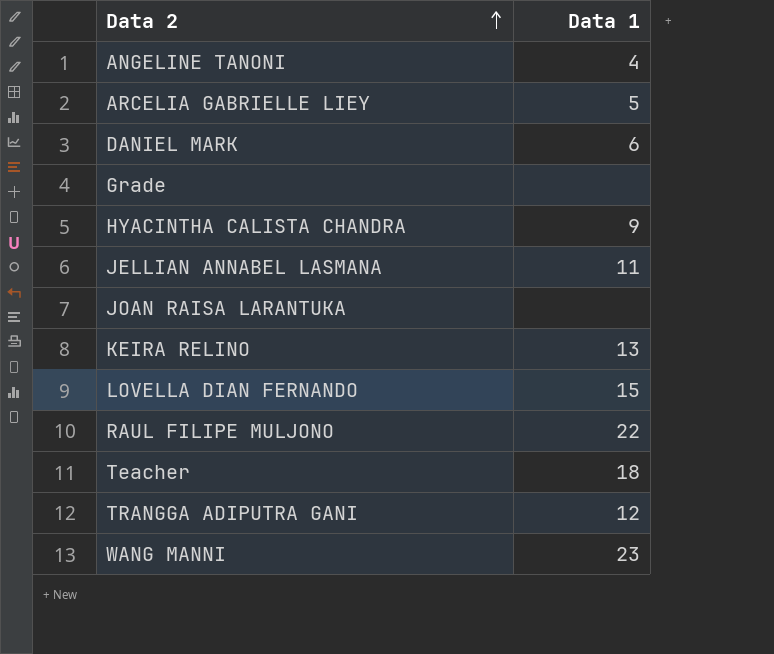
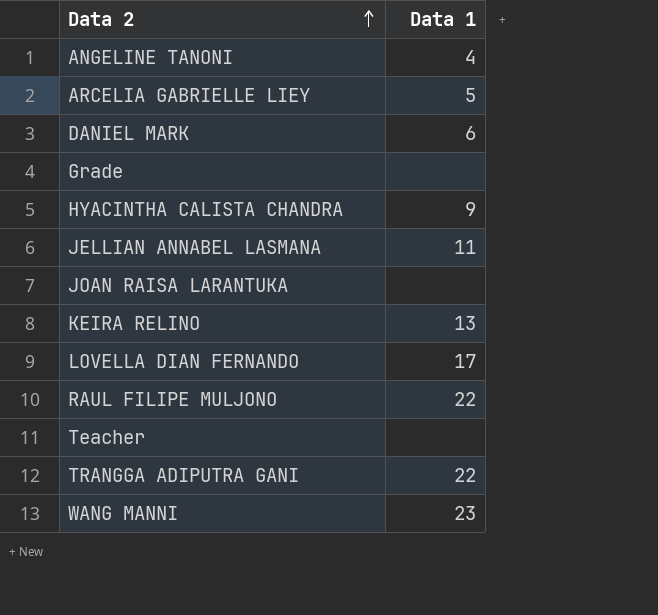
LOVELLA DIAN FERNANDO | Data 1: 15 -> 17
Teacher | Data 1: 18 -> none
TRANGGA ADIPUTRA GANI | Data 1: 12 -> 22

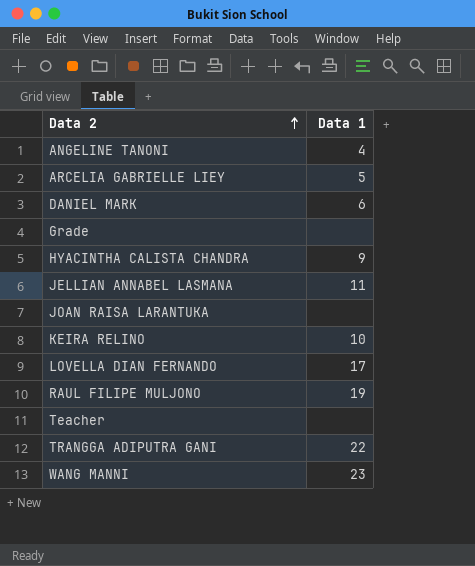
KEIRA RELINO | Data 1: 13 -> 10
RAUL FILIPE MULJONO | Data 1: 22 -> 19

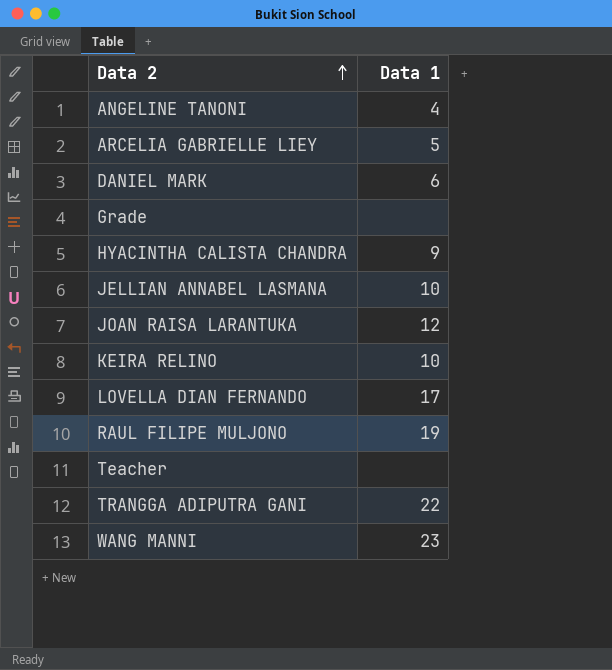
JELLIAN ANNABEL LASMANA | Data 1: 11 -> 10
JOAN RAISA LARANTUKA | Data 1: none -> 12

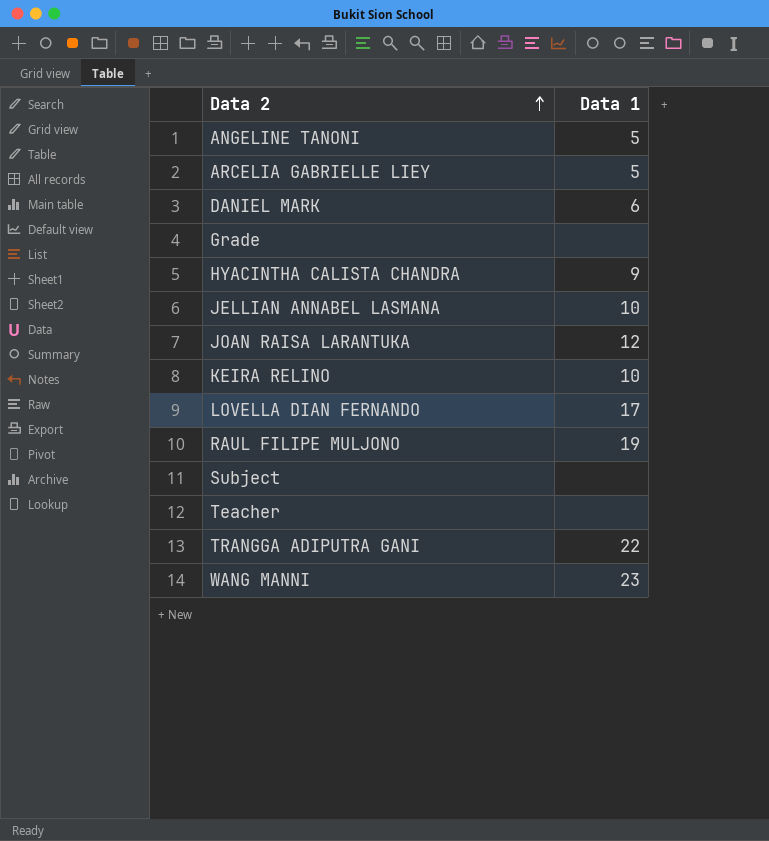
ANGELINE TANONI | Data 1: 4 -> 5
row Subject: none -> none

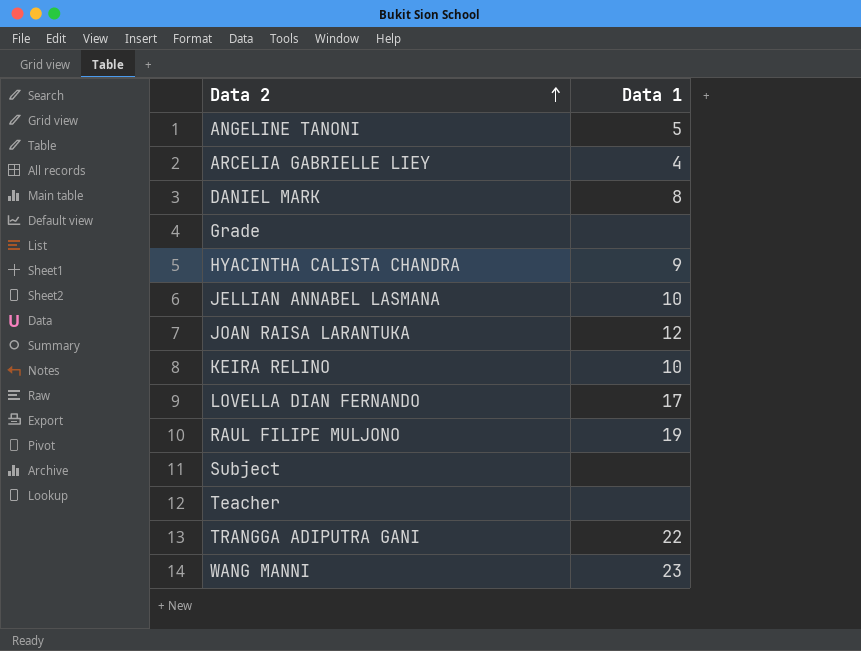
ARCELIA GABRIELLE LIEY | Data 1: 5 -> 4
DANIEL MARK | Data 1: 6 -> 8

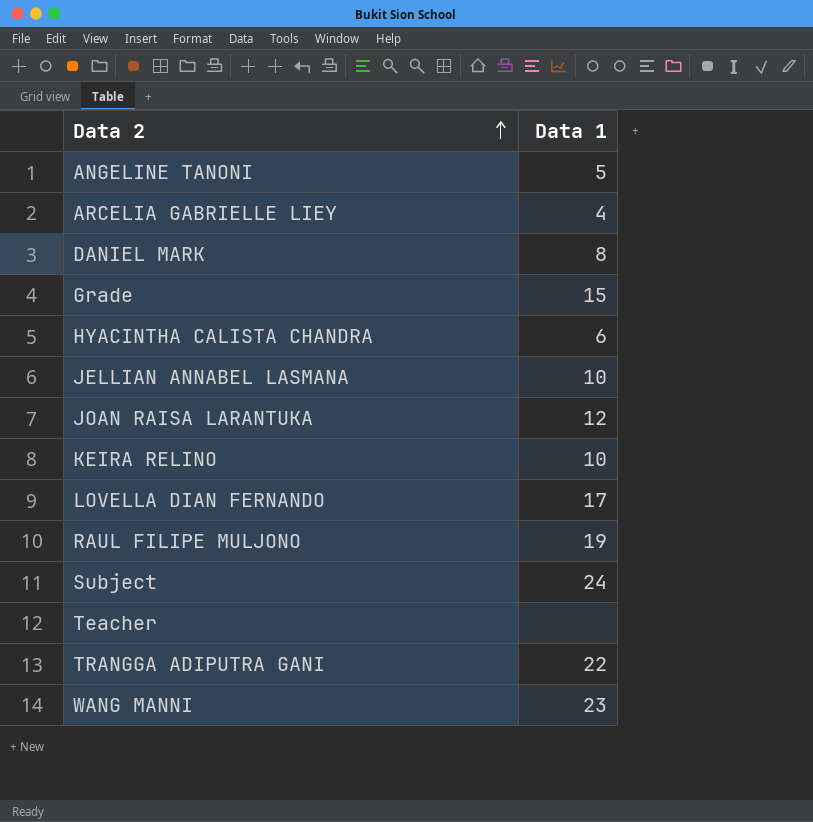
Grade | Data 1: none -> 15
HYACINTHA CALISTA CHANDRA | Data 1: 9 -> 6
Subject | Data 1: none -> 24

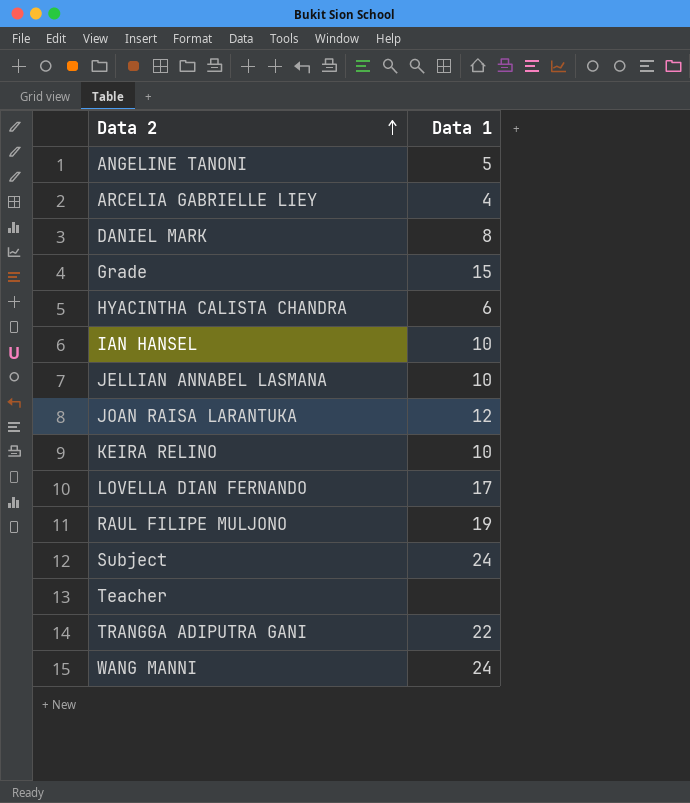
row IAN HANSEL: none -> 10
WANG MANNI | Data 1: 23 -> 24

